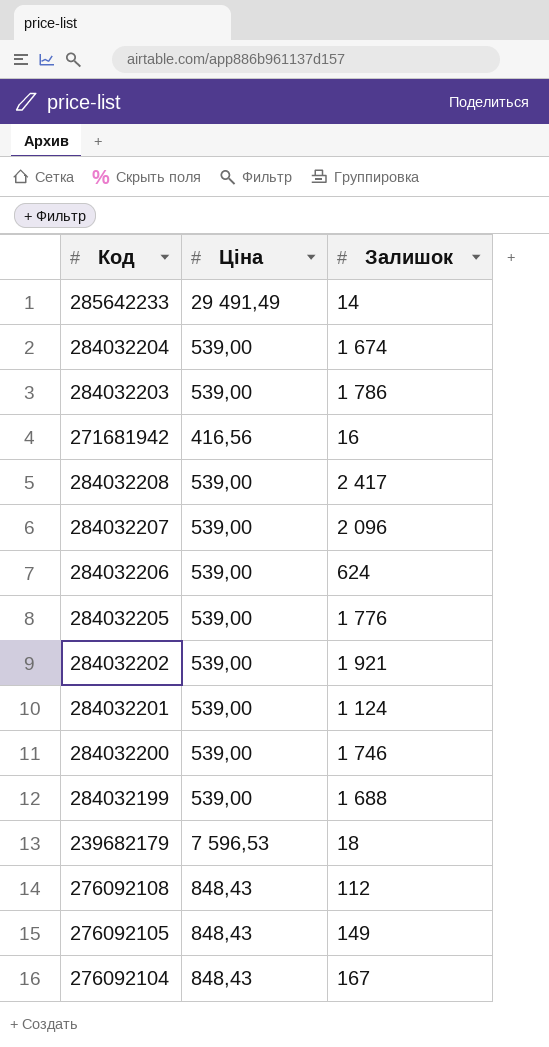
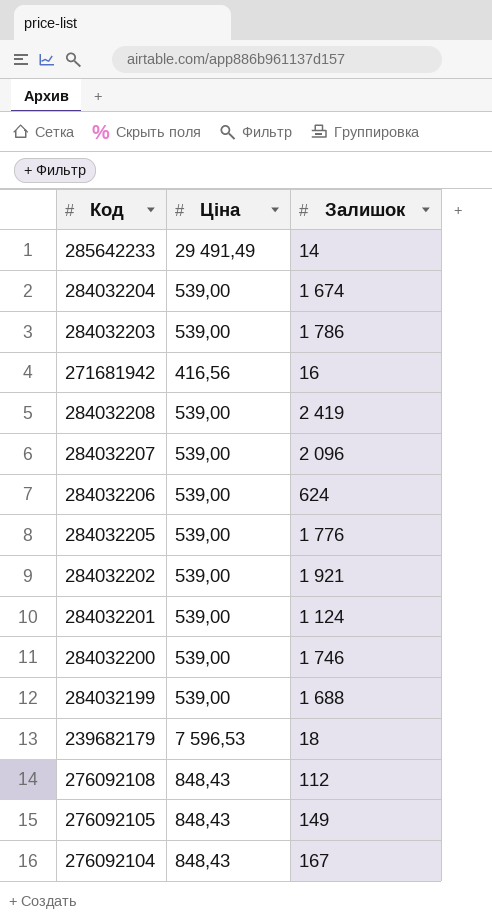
284032208 | Залишок: 2 417 -> 2 419

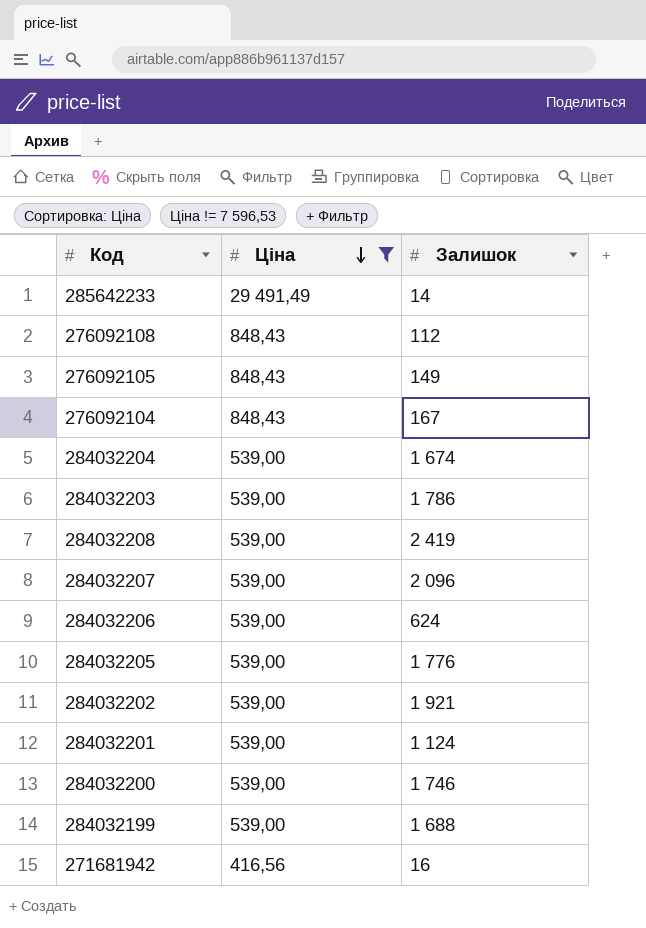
filter: none -> Ціна != 7 596,53
row order: none -> Ціна descending

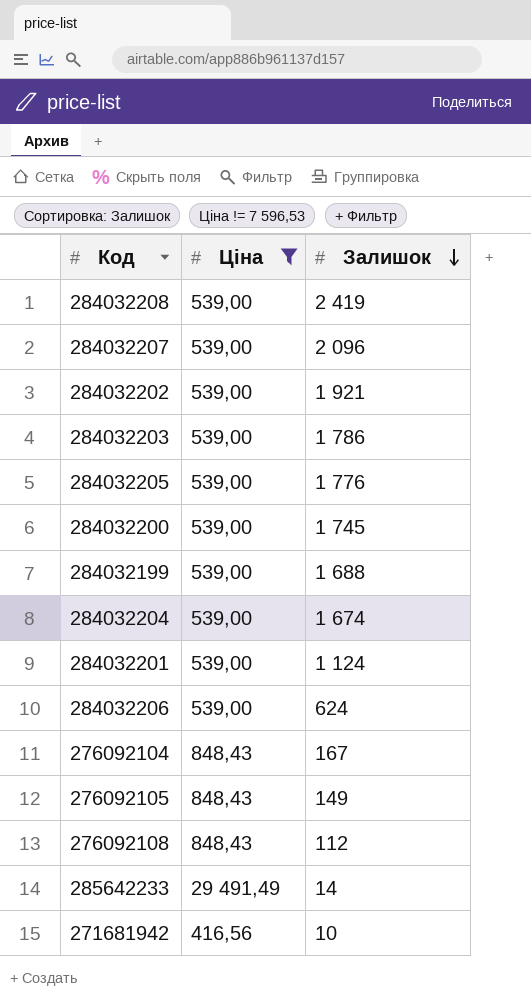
row order: Ціна descending -> Залишок descending
284032200 | Залишок: 1 746 -> 1 745
271681942 | Залишок: 16 -> 10

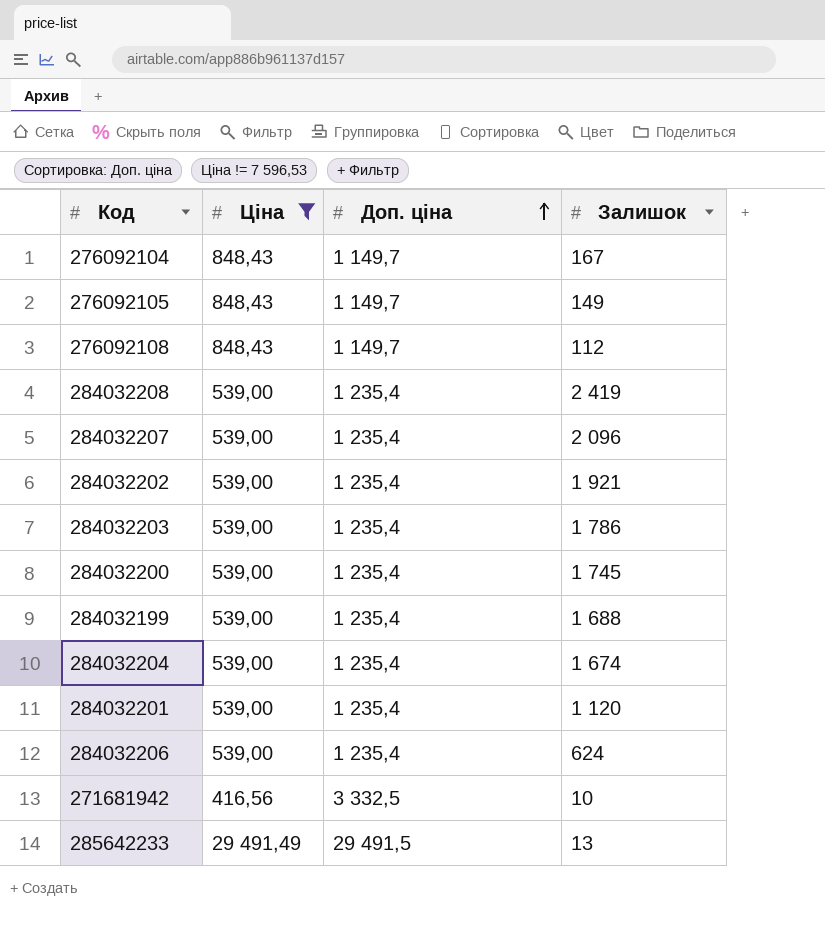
row order: Залишок descending -> Доп. ціна ascending
column Доп. ціна | position: none -> 3
row 284032205: 539,00 | 1 776 -> none
284032201 | Залишок: 1 124 -> 1 120
285642233 | Залишок: 14 -> 13

